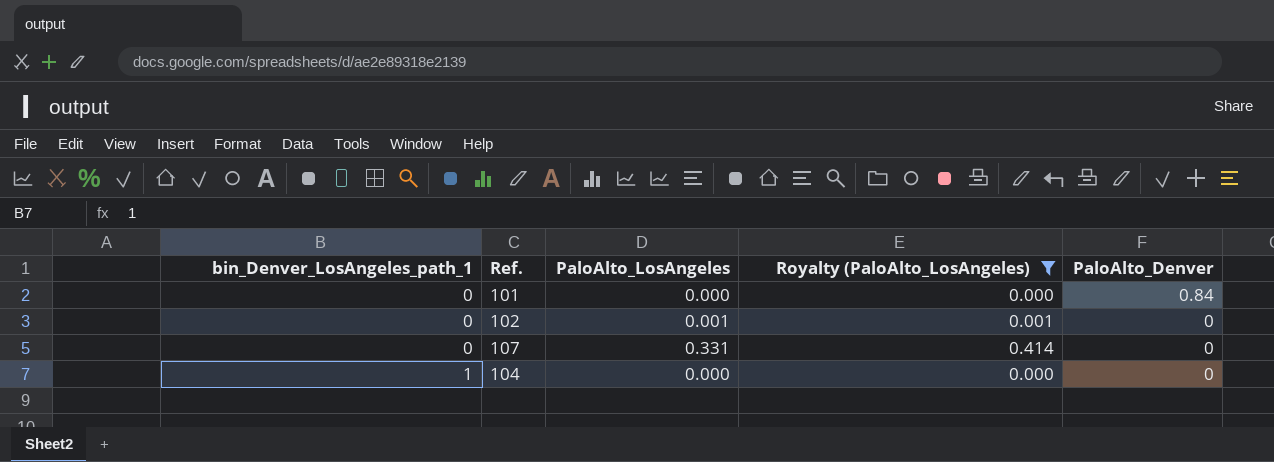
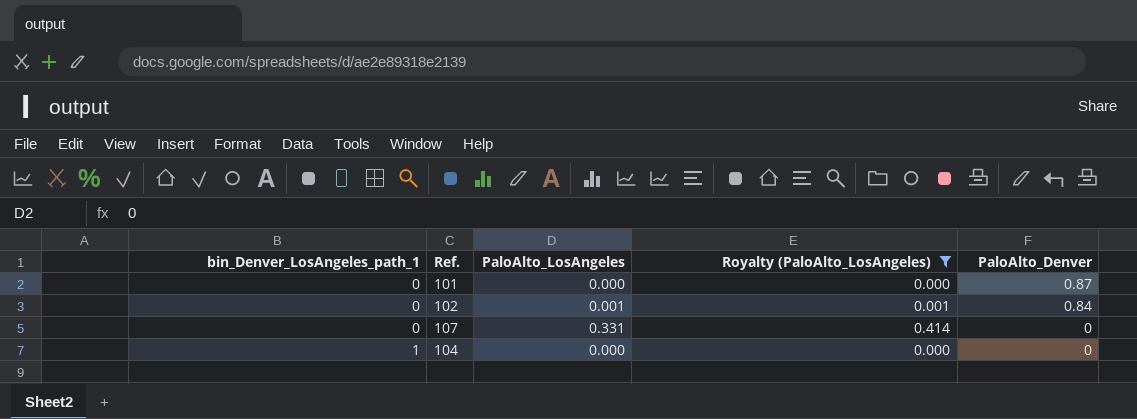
101 | PaloAlto_Denver: 0.84 -> 0.87
102 | PaloAlto_Denver: 0 -> 0.84

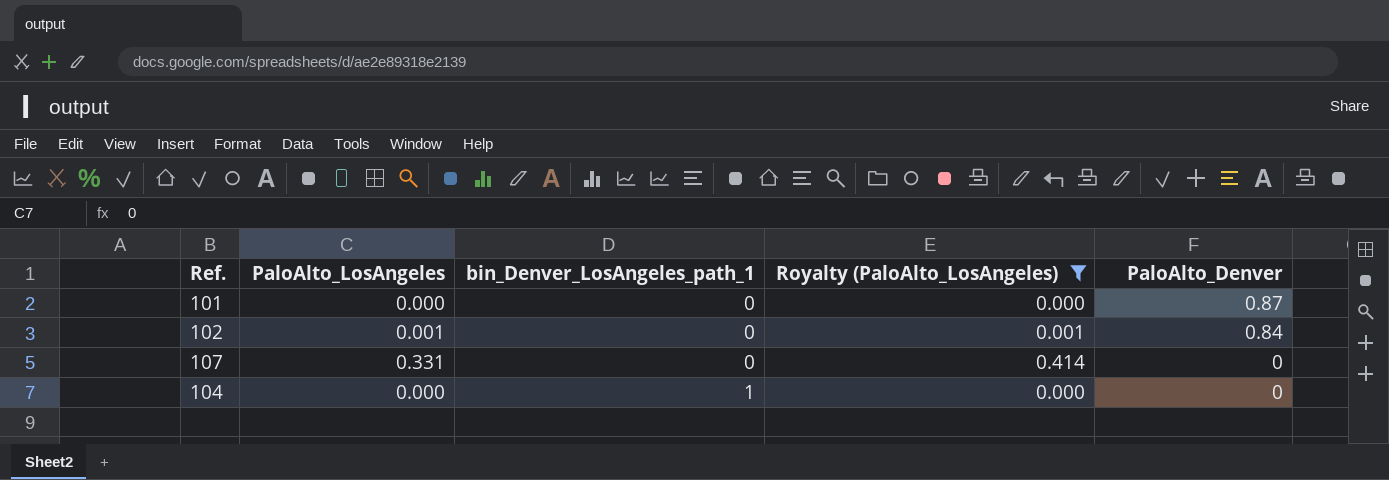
column bin_Denver_LosAngeles_path_1 | position: 1 -> 3

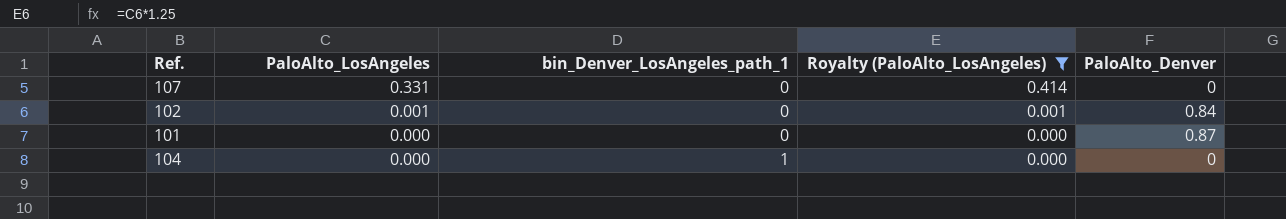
row order: bin_Denver_LosAngeles_path_1 ascending -> PaloAlto_LosAngeles descending

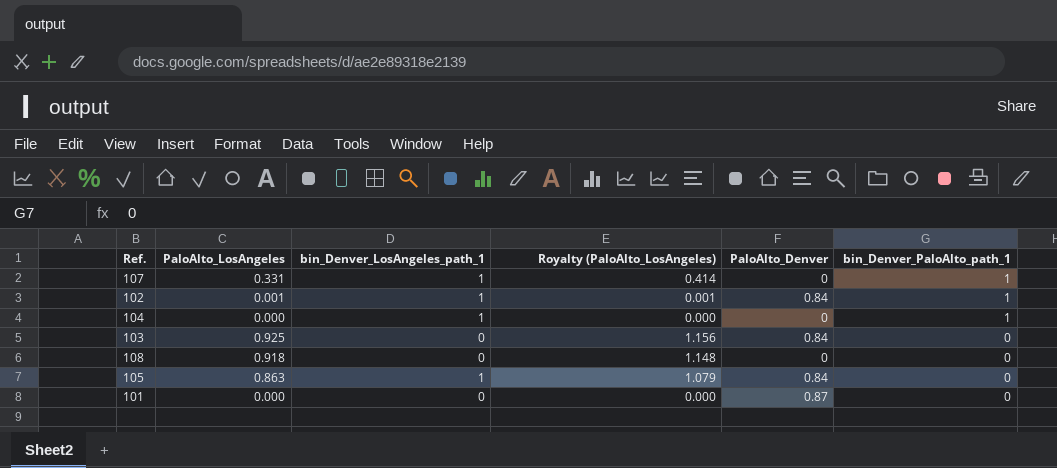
filter: Royalty (PaloAlto_LosAngeles) <= 0.414 -> none
row order: PaloAlto_LosAngeles descending -> bin_Denver_PaloAlto_path_1 descending
column bin_Denver_PaloAlto_path_1 | position: none -> 6
107 | bin_Denver_LosAngeles_path_1: 0 -> 1
102 | bin_Denver_LosAngeles_path_1: 0 -> 1

